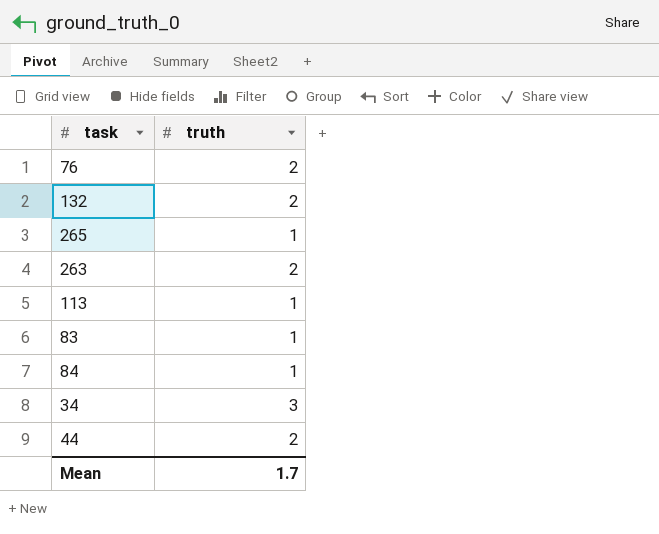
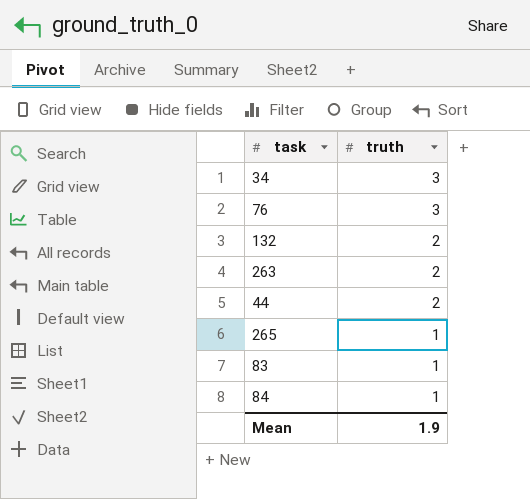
row order: none -> truth descending
row 113: 1 -> none
76 | truth: 2 -> 3
Mean | truth: 1.7 -> 1.9

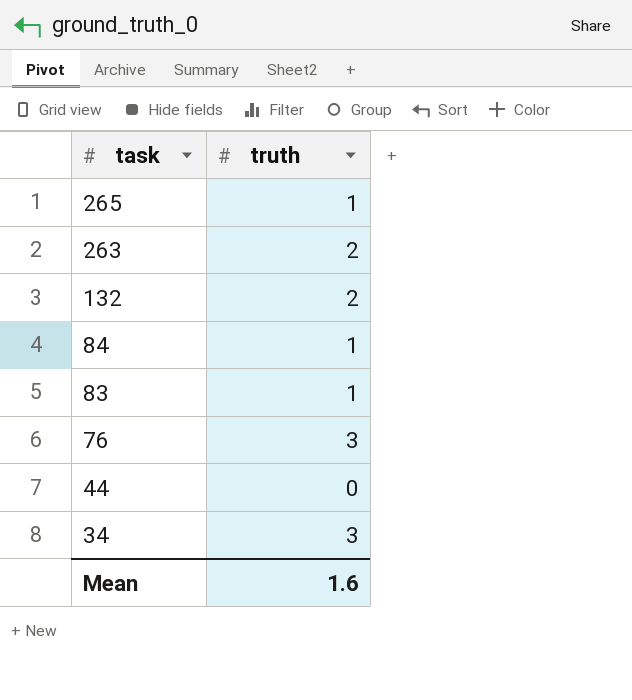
row order: truth descending -> task descending
44 | truth: 2 -> 0
Mean | truth: 1.9 -> 1.6

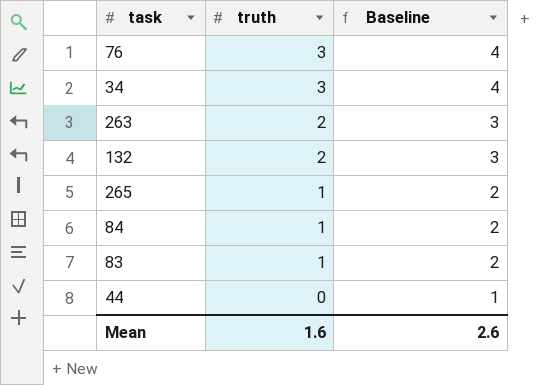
row order: task descending -> truth descending
column Baseline | formula: none -> [truth] + 1

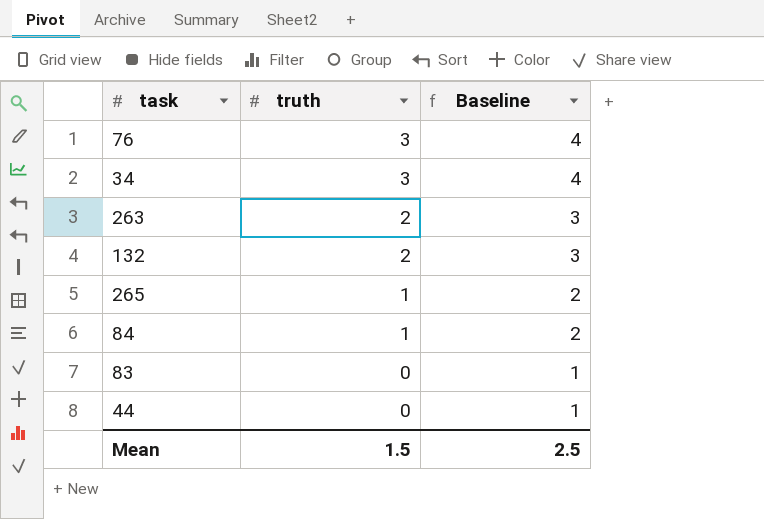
83 | truth: 1 -> 0
83 | Baseline: 2 -> 1
Mean | truth: 1.6 -> 1.5
Mean | Baseline: 2.6 -> 2.5

